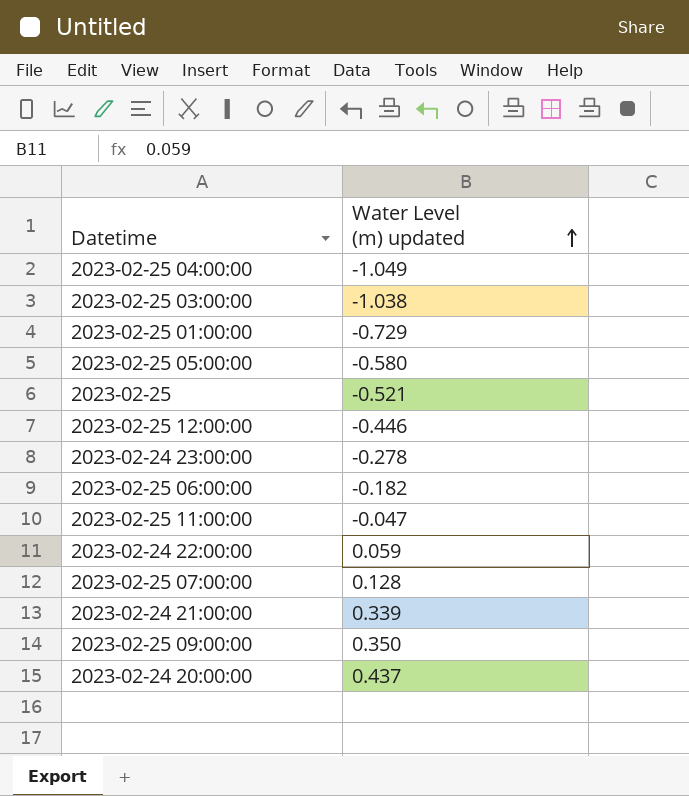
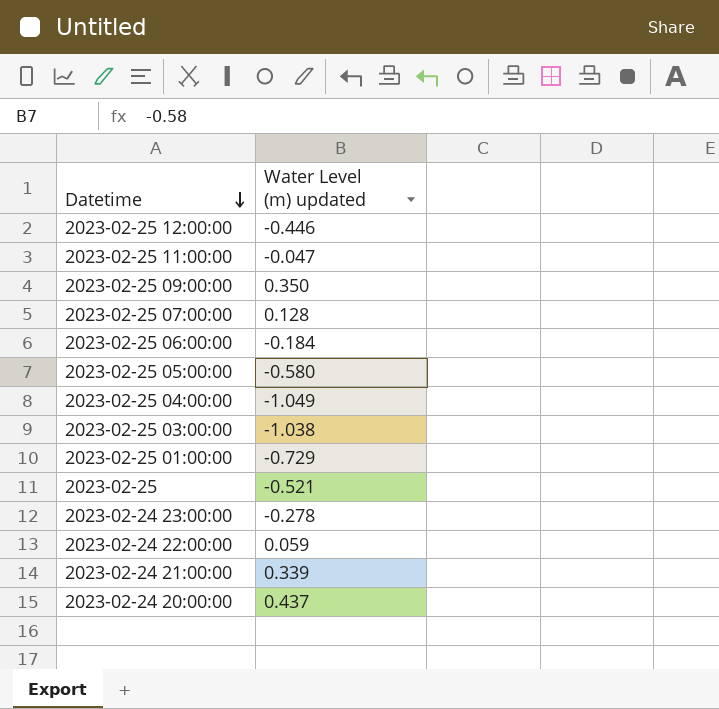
row order: Water Level (m) updated ascending -> Datetime descending
2023-02-25 06:00:00 | Water Level (m) updated: -0.182 -> -0.184

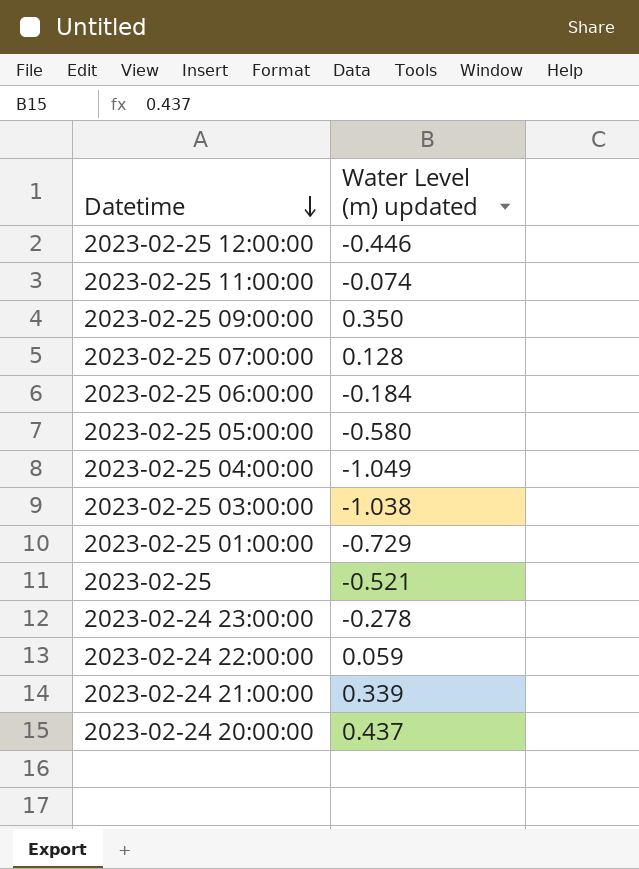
2023-02-25 11:00:00 | Water Level (m) updated: -0.047 -> -0.074

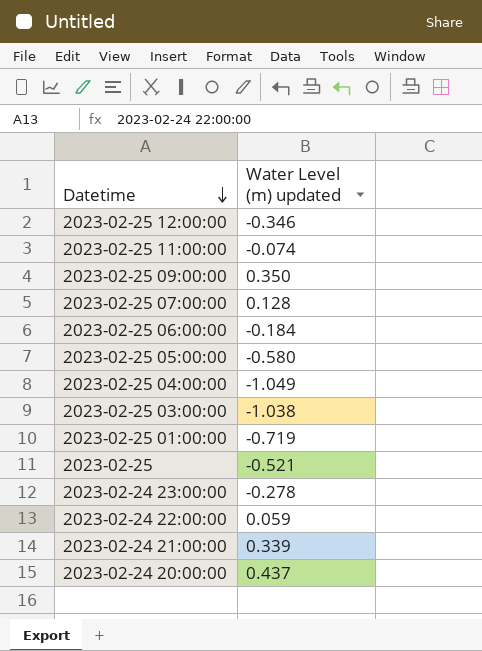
2023-02-25 12:00:00 | Water Level (m) updated: -0.446 -> -0.346
2023-02-25 01:00:00 | Water Level (m) updated: -0.729 -> -0.719

